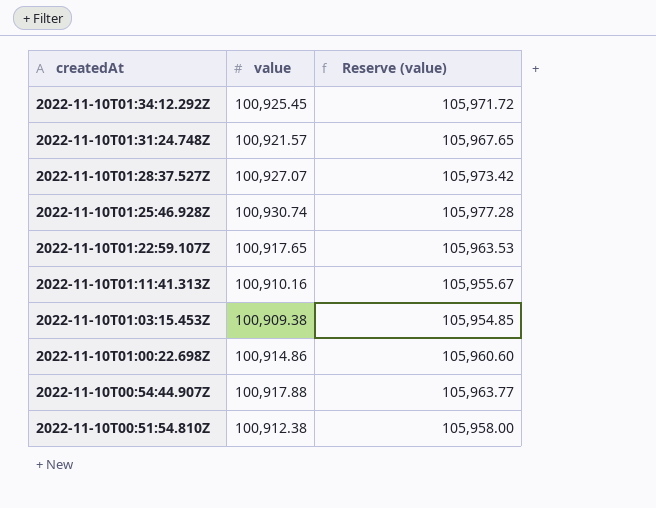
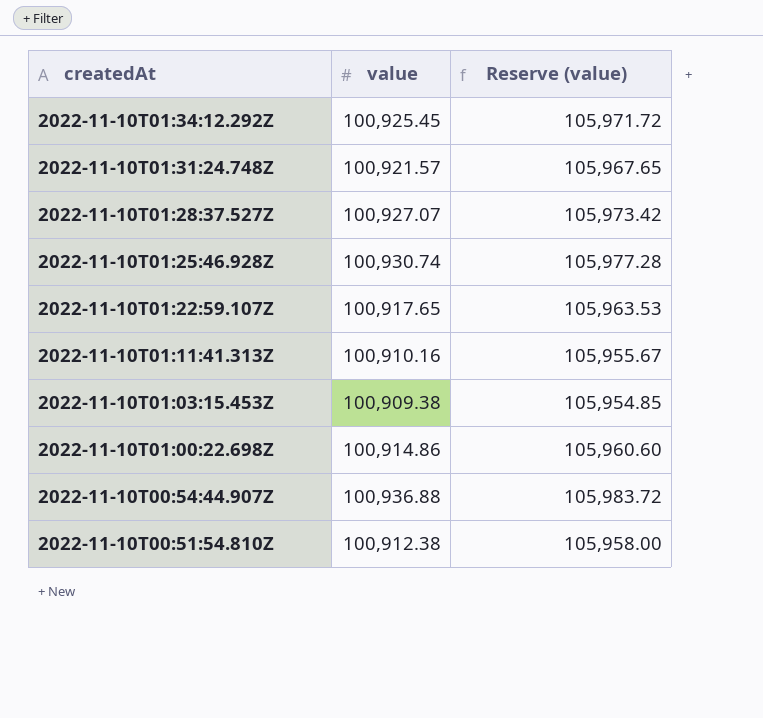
2022-11-10T00:54:44.907Z | value: 100,917.88 -> 100,936.88
2022-11-10T00:54:44.907Z | Reserve (value): 105,963.77 -> 105,983.72

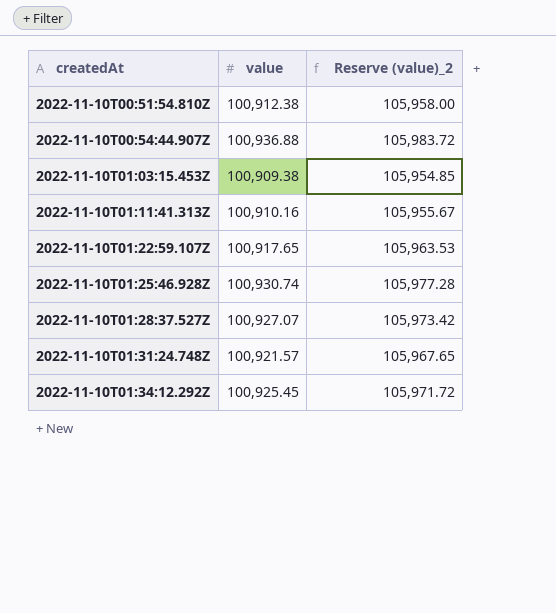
row order: createdAt descending -> createdAt ascending
column name: Reserve (value) -> Reserve (value)_2
row 2022-11-10T01:00:22.698Z: 100,914.86 | 105,960.60 -> none

